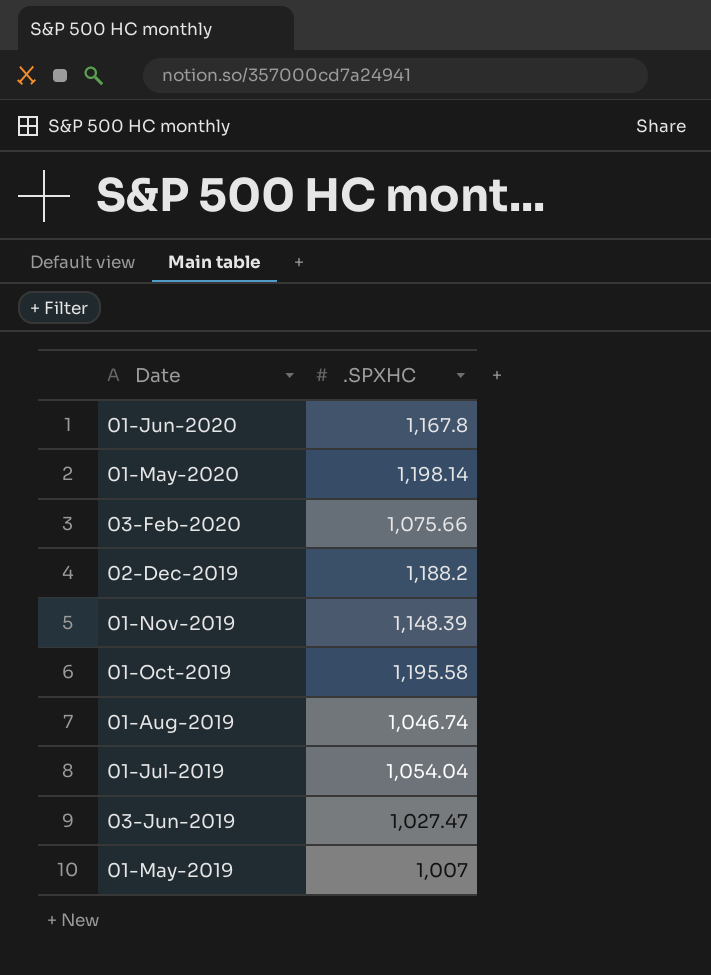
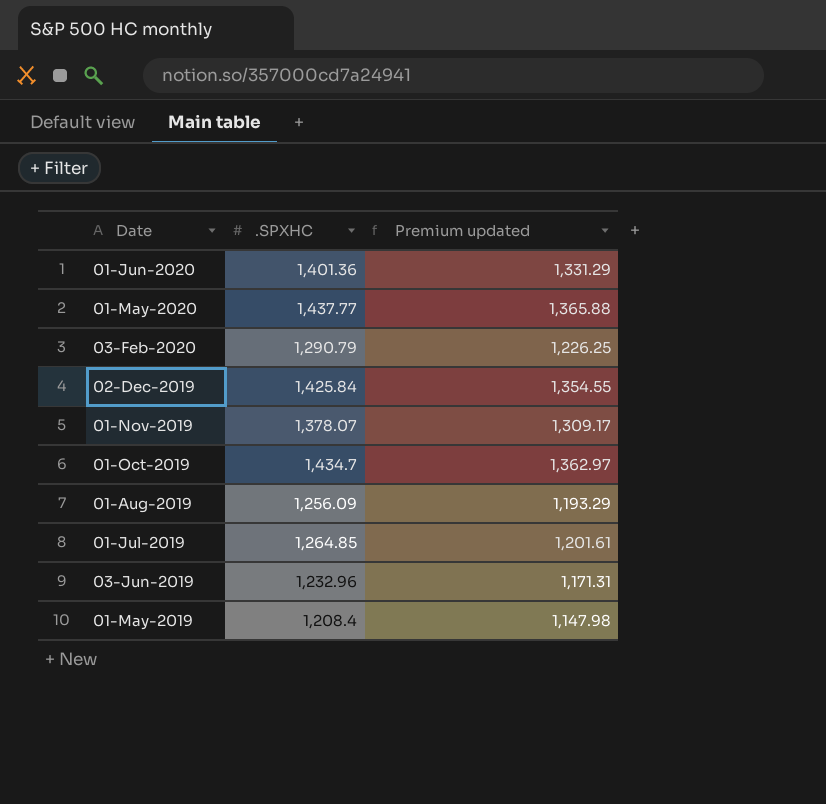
column Premium updated | formula: none -> [.SPXHC] * 0.95
01-Jun-2020 | .SPXHC: 1,167.8 -> 1,401.36
01-May-2020 | .SPXHC: 1,198.14 -> 1,437.77
03-Feb-2020 | .SPXHC: 1,075.66 -> 1,290.79
02-Dec-2019 | .SPXHC: 1,188.2 -> 1,425.84
01-Nov-2019 | .SPXHC: 1,148.39 -> 1,378.07
01-Oct-2019 | .SPXHC: 1,195.58 -> 1,434.7
01-Aug-2019 | .SPXHC: 1,046.74 -> 1,256.09
01-Jul-2019 | .SPXHC: 1,054.04 -> 1,264.85
03-Jun-2019 | .SPXHC: 1,027.47 -> 1,232.96
01-May-2019 | .SPXHC: 1,007 -> 1,208.4

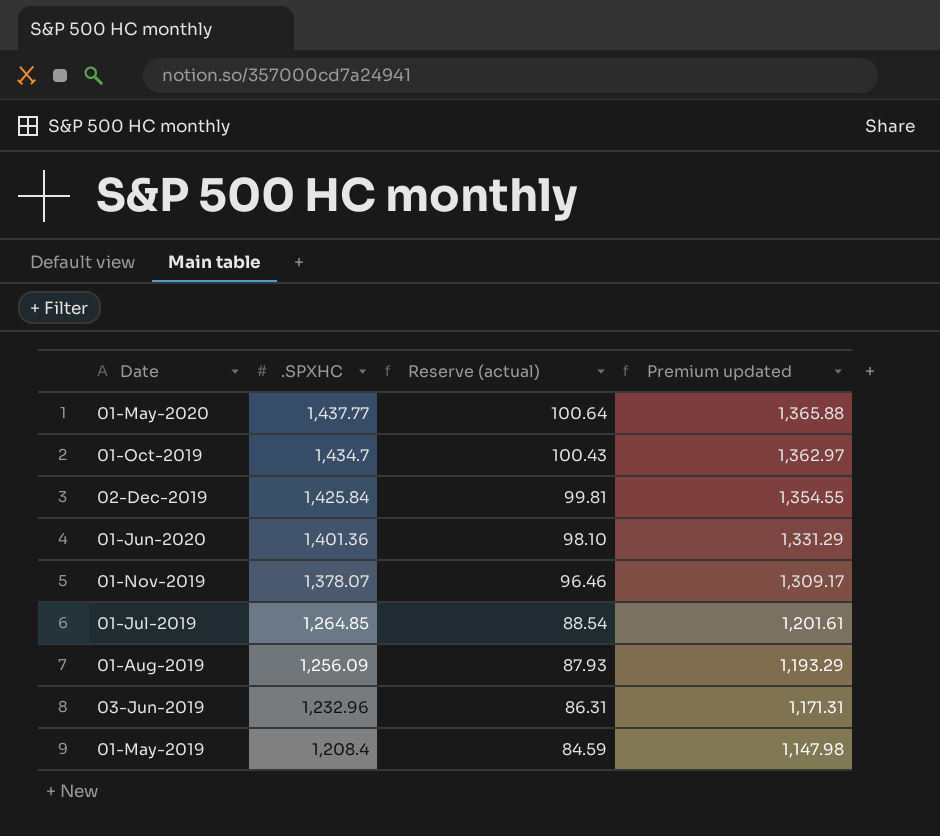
row order: Date descending -> .SPXHC descending
column Reserve (actual) | formula: none -> [.SPXHC] * 0.07
row 03-Feb-2020: 1,290.79 | 1,226.25 -> none

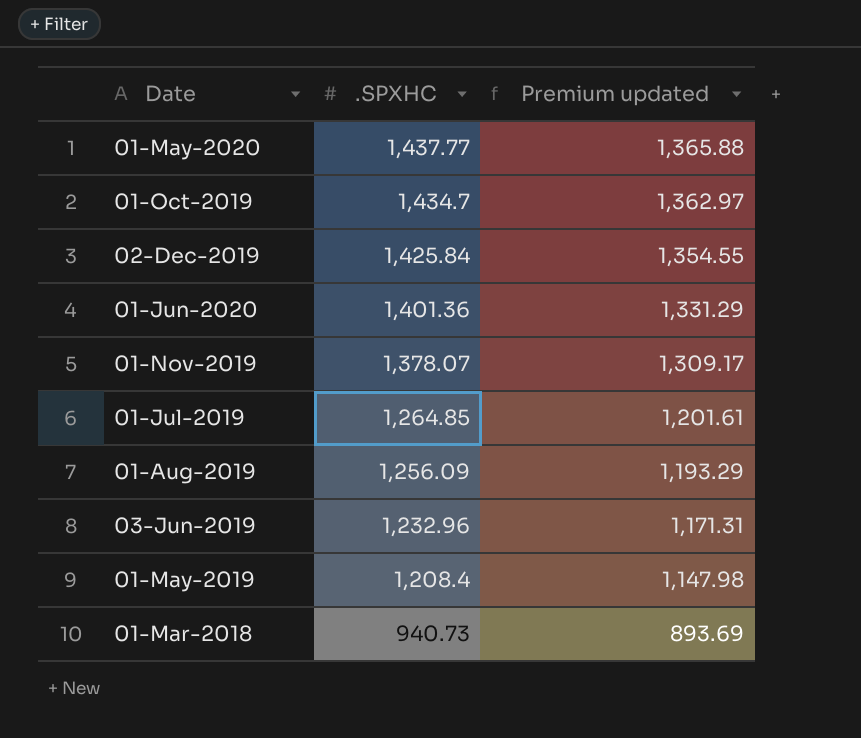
column Reserve (actual) | formula: [.SPXHC] * 0.07 -> none
row 01-Mar-2018: none -> 940.73 | 893.69

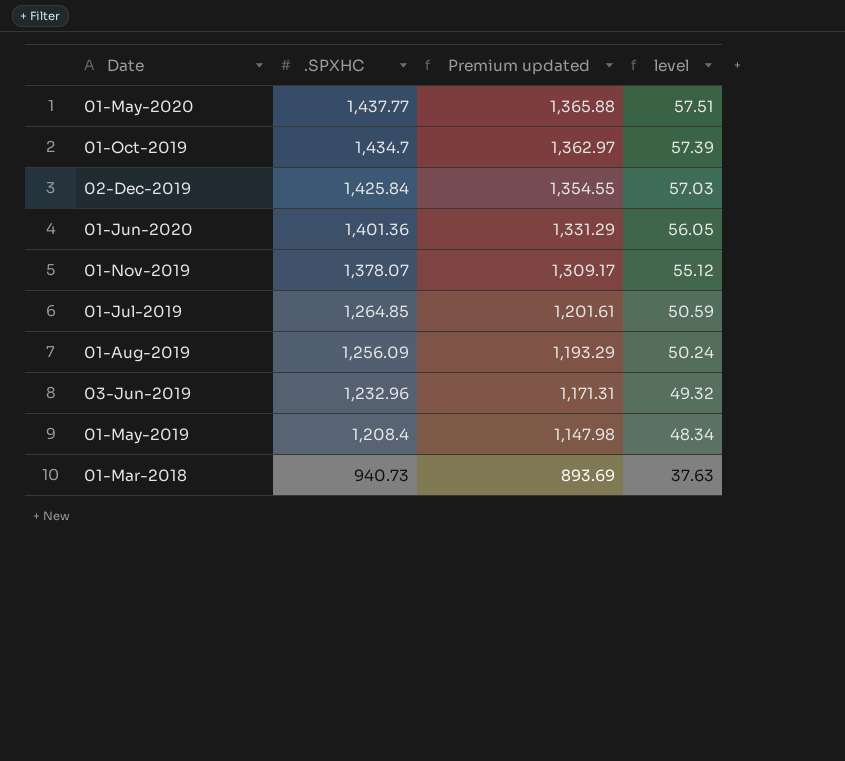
column level | formula: none -> [.SPXHC] * 0.04

